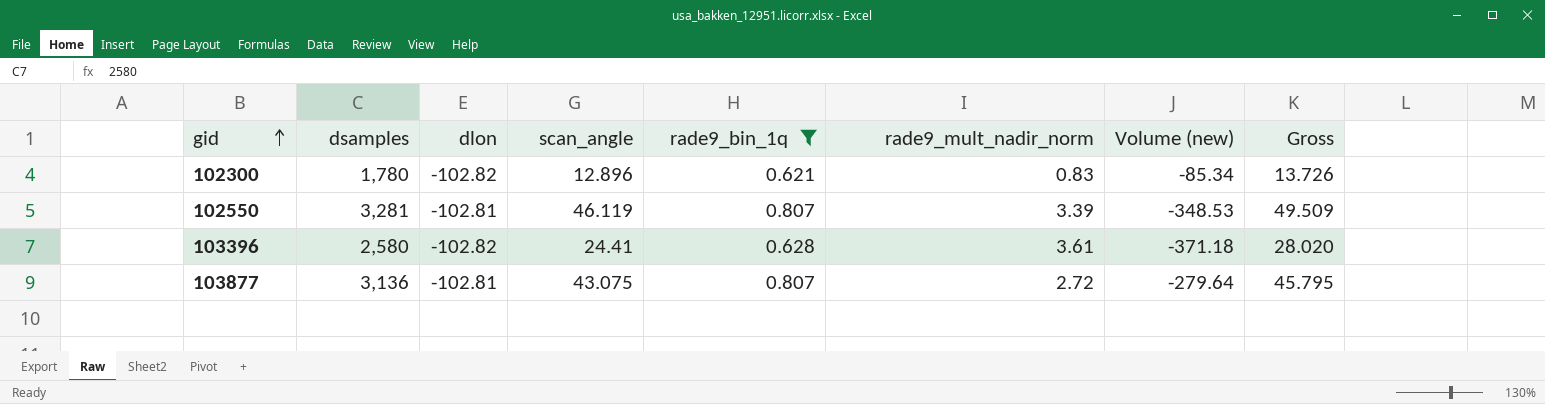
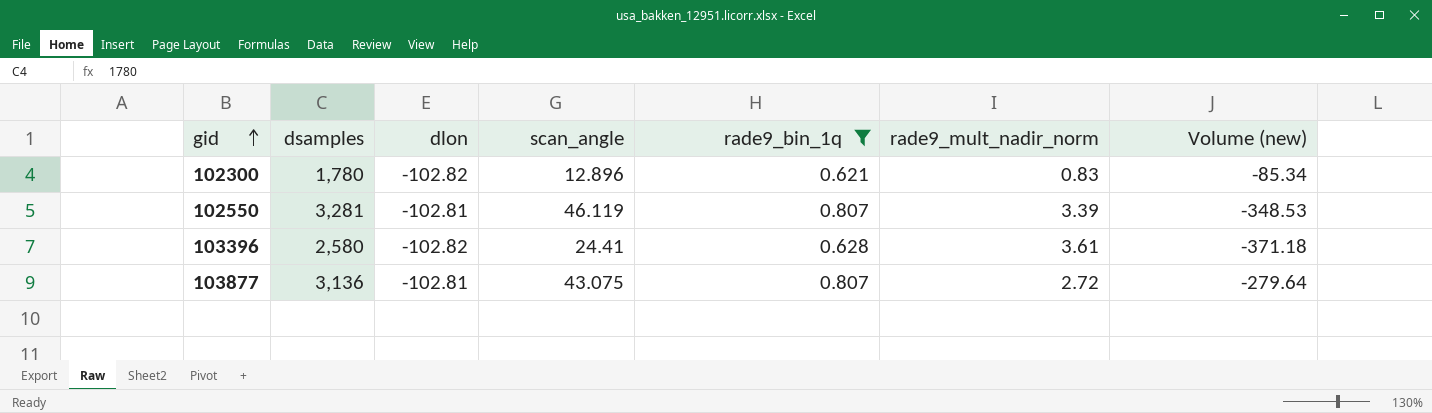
column Gross | formula: [scan_angle] + [rade9_mult_nadir_norm] -> none

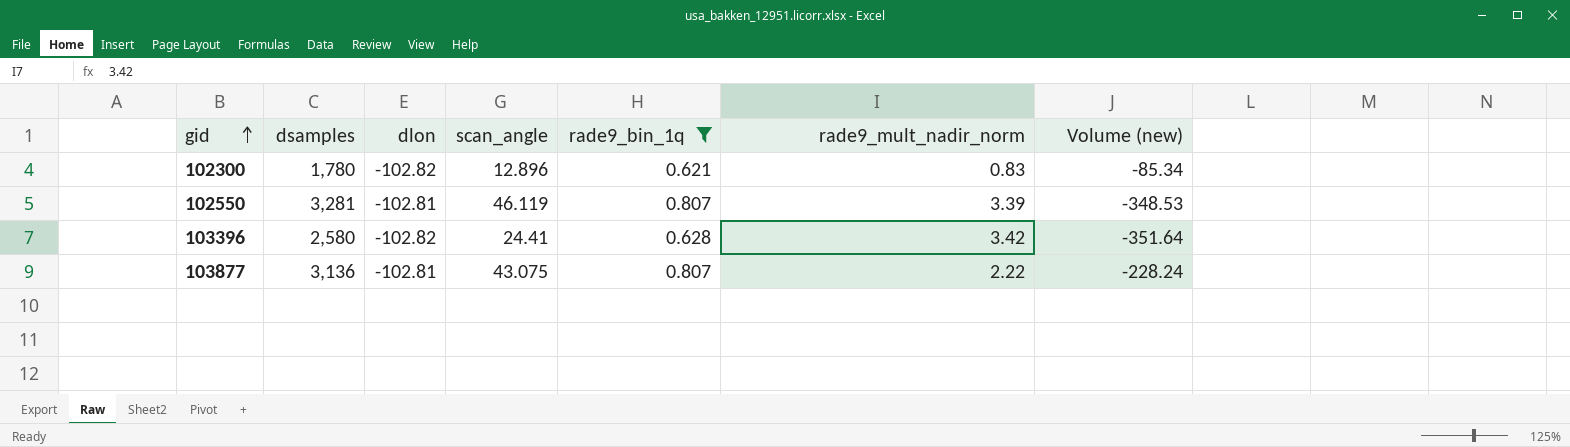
103396 | rade9_mult_nadir_norm: 3.61 -> 3.42
103396 | Volume (new): -371.18 -> -351.64
103877 | rade9_mult_nadir_norm: 2.72 -> 2.22
103877 | Volume (new): -279.64 -> -228.24

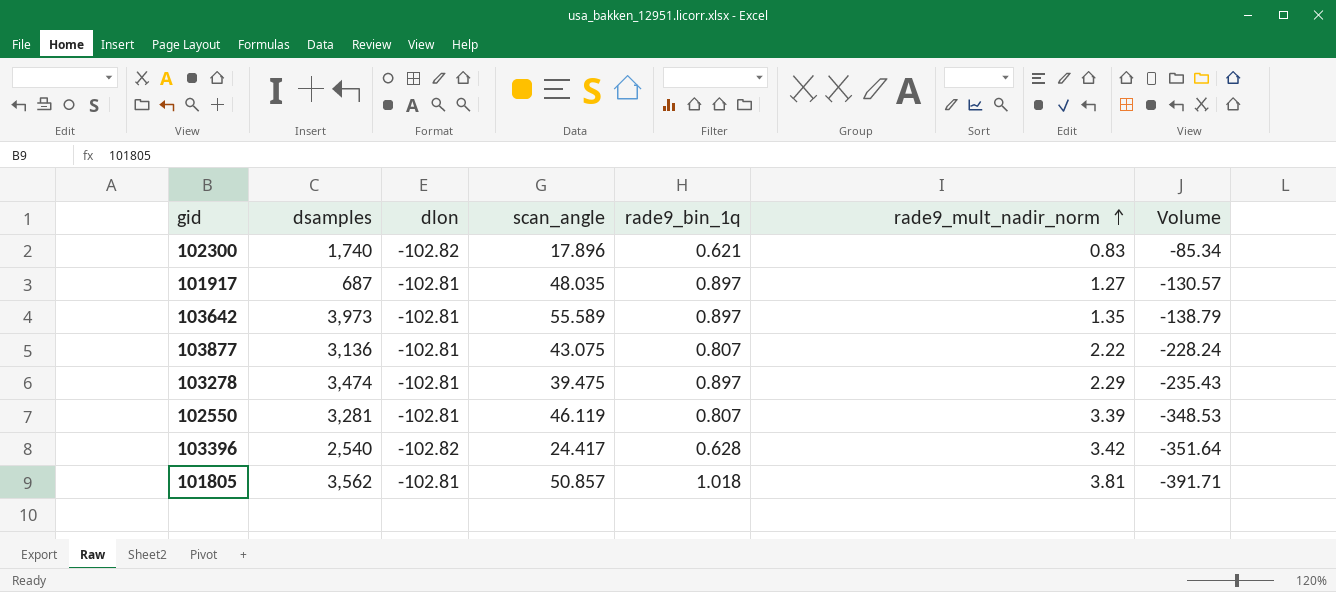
filter: rade9_bin_1q <= 0.807 -> none
row order: gid ascending -> rade9_mult_nadir_norm ascending
column name: Volume (new) -> Volume
102300 | dsamples: 1,780 -> 1,740
102300 | scan_angle: 12.896 -> 17.896
103396 | dsamples: 2,580 -> 2,540
103396 | scan_angle: 24.41 -> 24.417

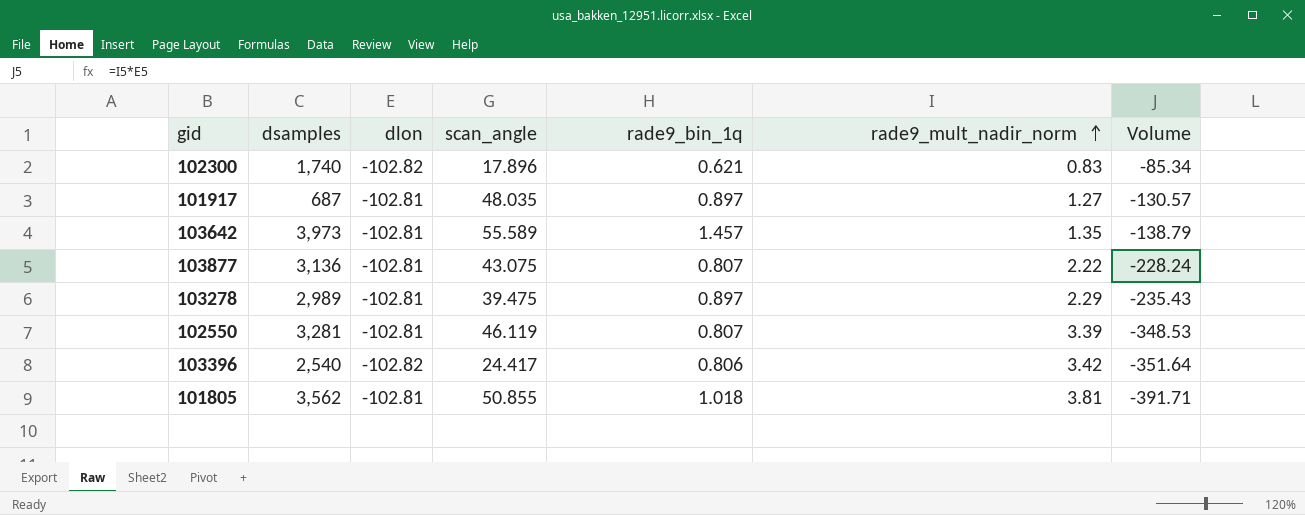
103642 | rade9_bin_1q: 0.897 -> 1.457
103278 | dsamples: 3,474 -> 2,989
103396 | rade9_bin_1q: 0.628 -> 0.806
101805 | scan_angle: 50.857 -> 50.855

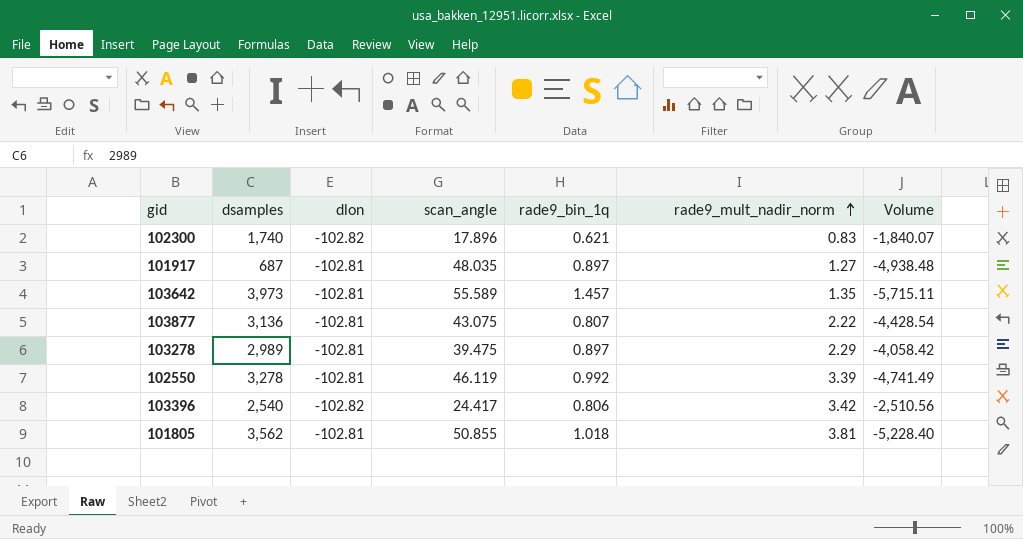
column Volume | formula: [dlon] * [rade9_mult_nadir_norm] -> [dlon] * [scan_angle]
102550 | dsamples: 3,281 -> 3,278
102550 | rade9_bin_1q: 0.807 -> 0.992

